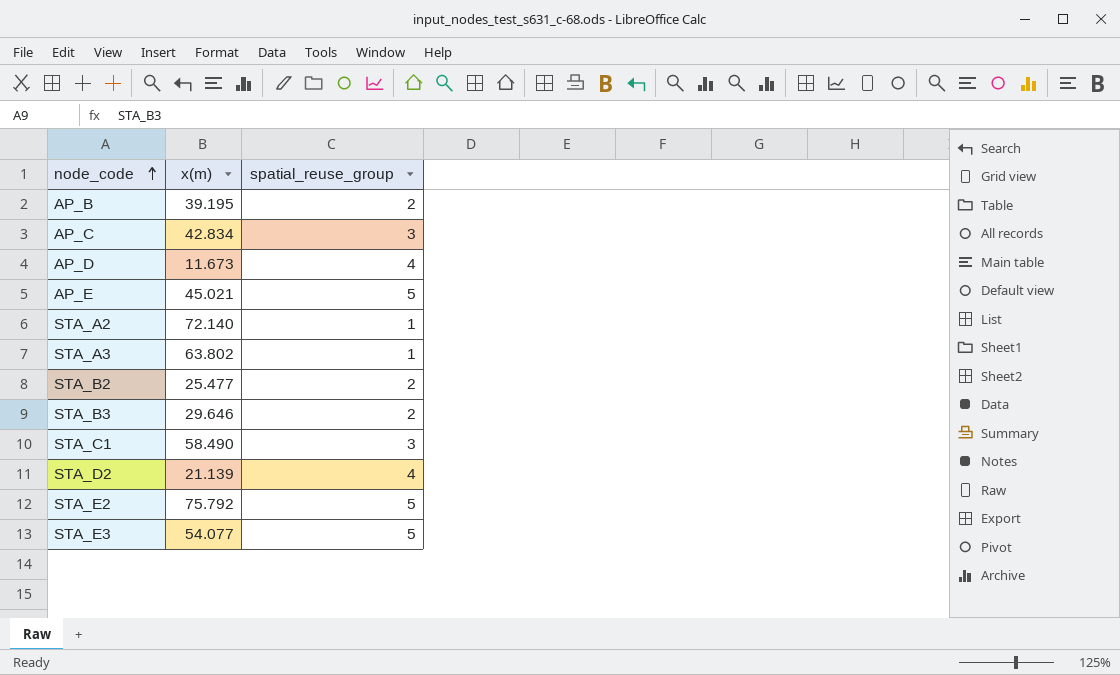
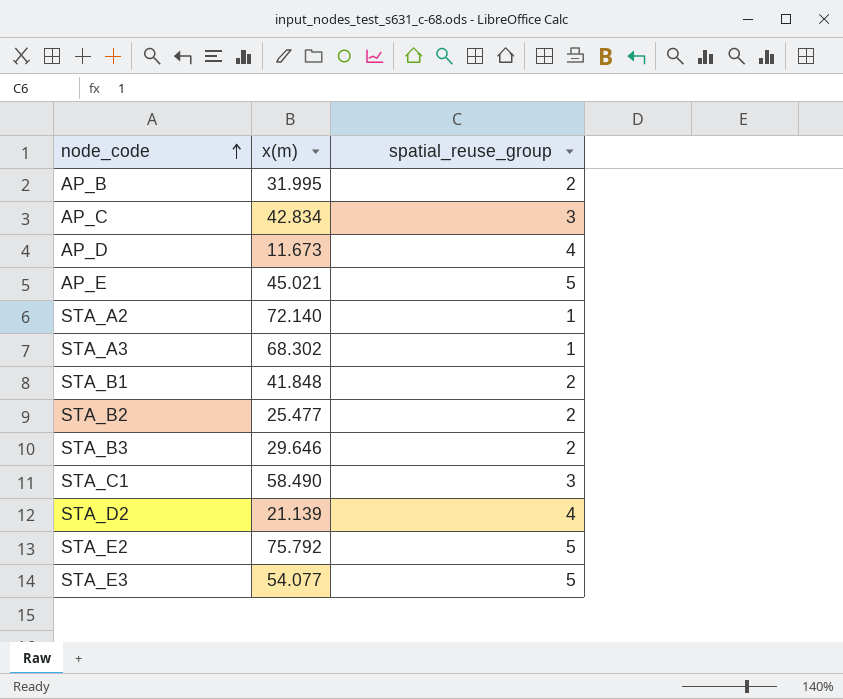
AP_B | x(m): 39.195 -> 31.995
STA_A3 | x(m): 63.802 -> 68.302
row STA_B1: none -> 41.848 | 2

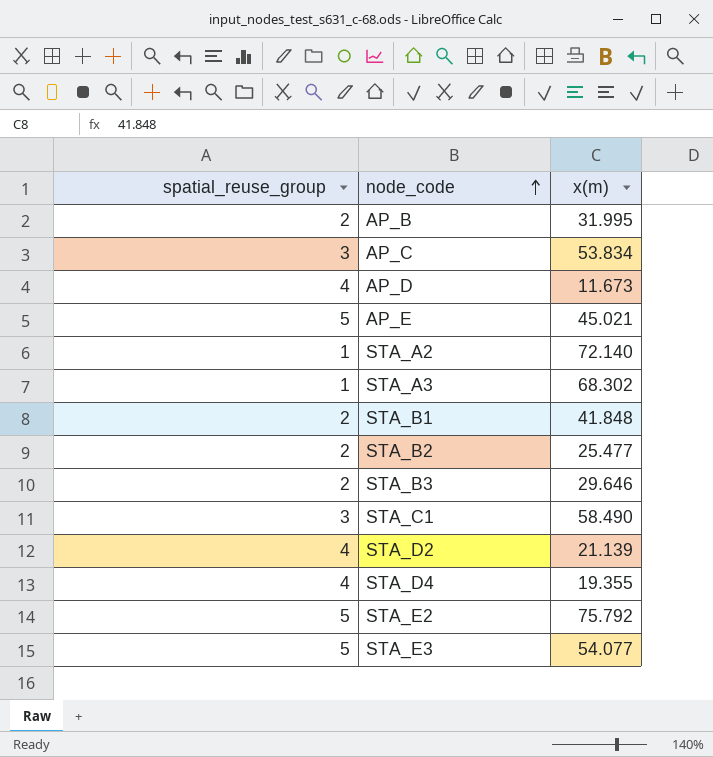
column spatial_reuse_group | position: 3 -> 1
AP_C | x(m): 42.834 -> 53.834
row STA_D4: none -> 4 | 19.355

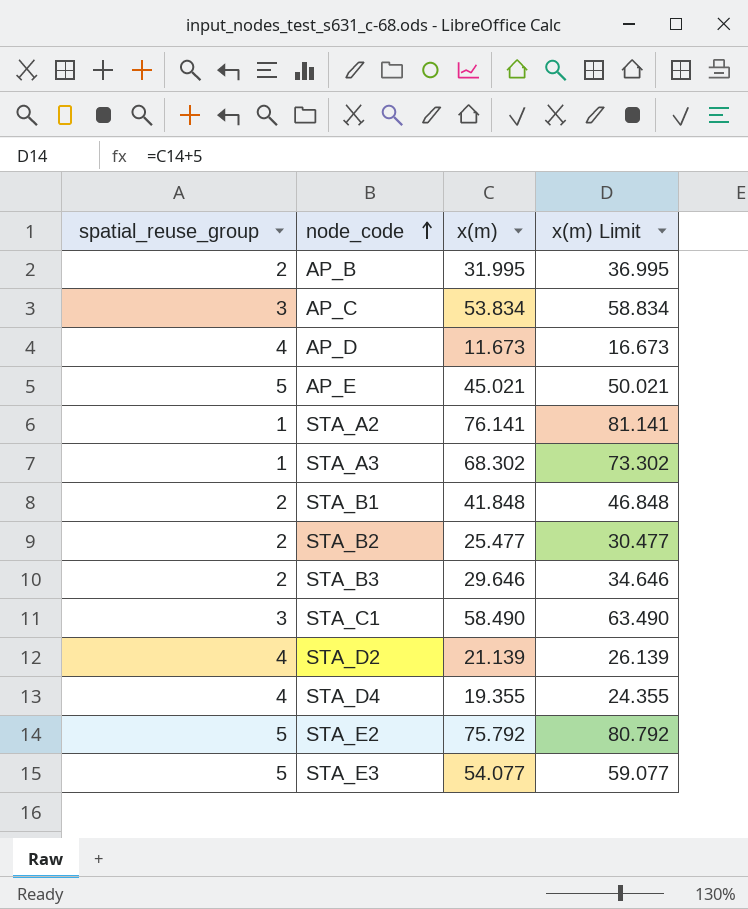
column x(m) Limit | formula: none -> [x(m)] + 5
STA_A2 | x(m): 72.140 -> 76.141

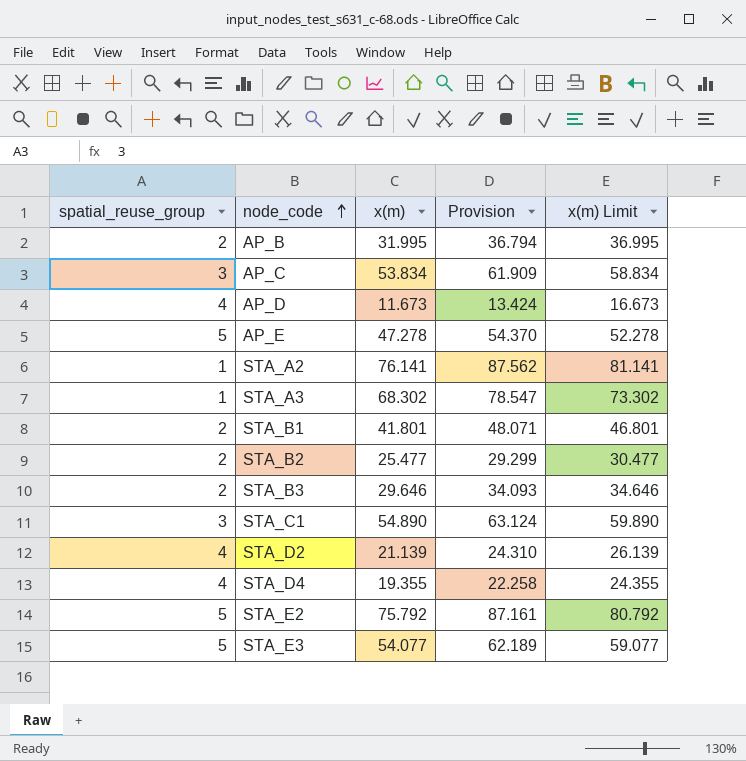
column Provision | formula: none -> [x(m)] * 1.15
AP_E | x(m): 45.021 -> 47.278
AP_E | x(m) Limit: 50.021 -> 52.278
STA_B1 | x(m): 41.848 -> 41.801
STA_B1 | x(m) Limit: 46.848 -> 46.801
STA_C1 | x(m): 58.490 -> 54.890
STA_C1 | x(m) Limit: 63.490 -> 59.890

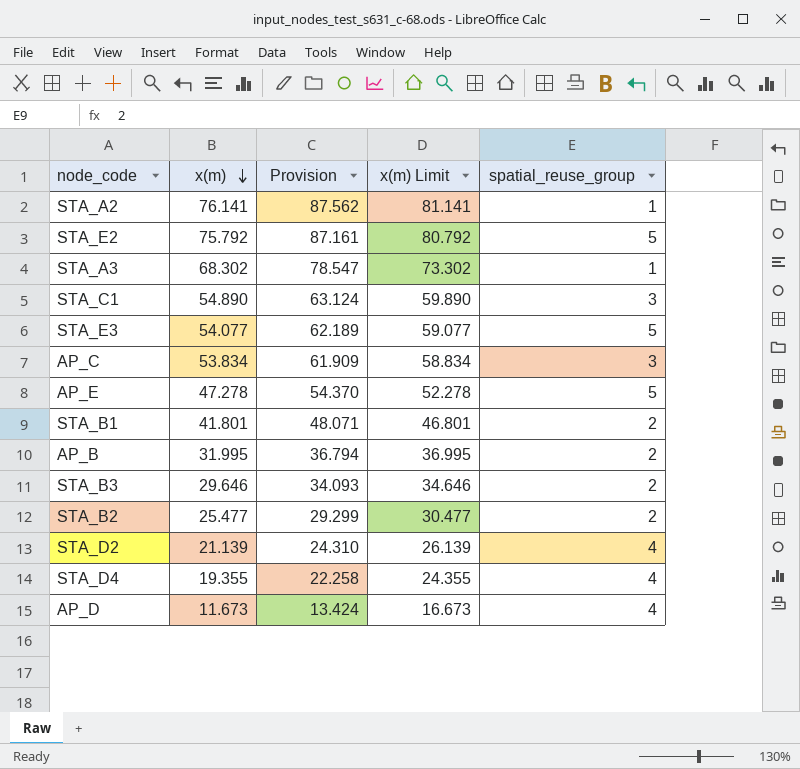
row order: node_code ascending -> x(m) descending
column spatial_reuse_group | position: 1 -> 5

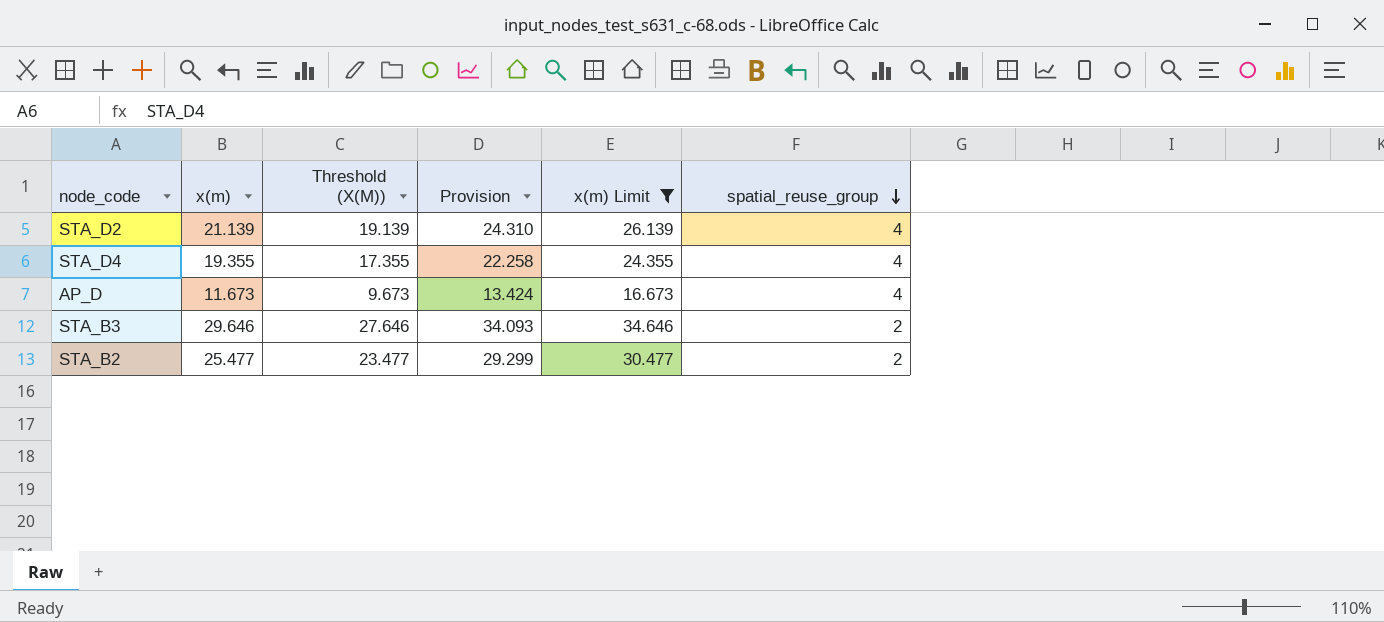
filter: none -> x(m) Limit <= 34.646
row order: x(m) descending -> spatial_reuse_group descending
column Threshold (X(M)) | formula: none -> [x(m)] - 2

